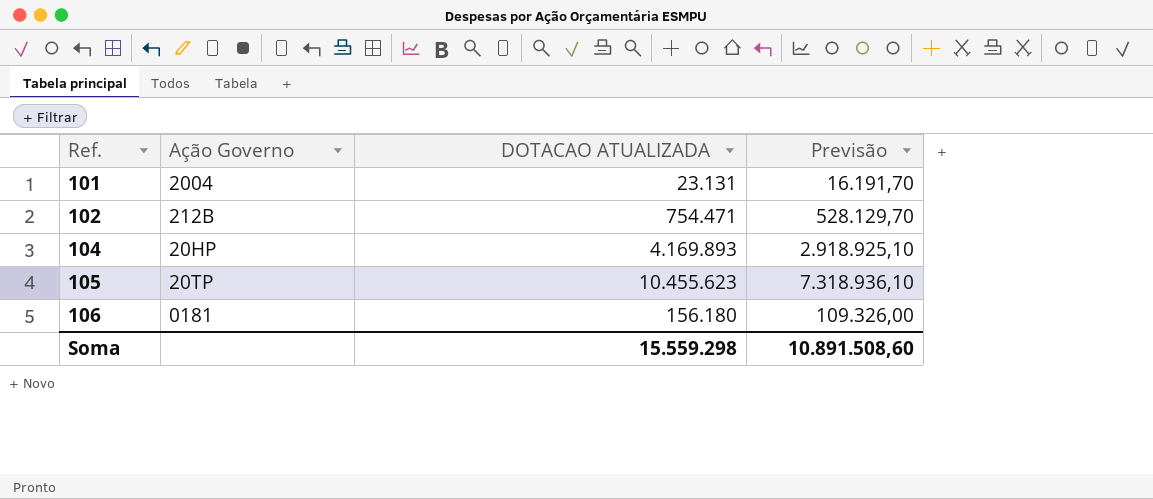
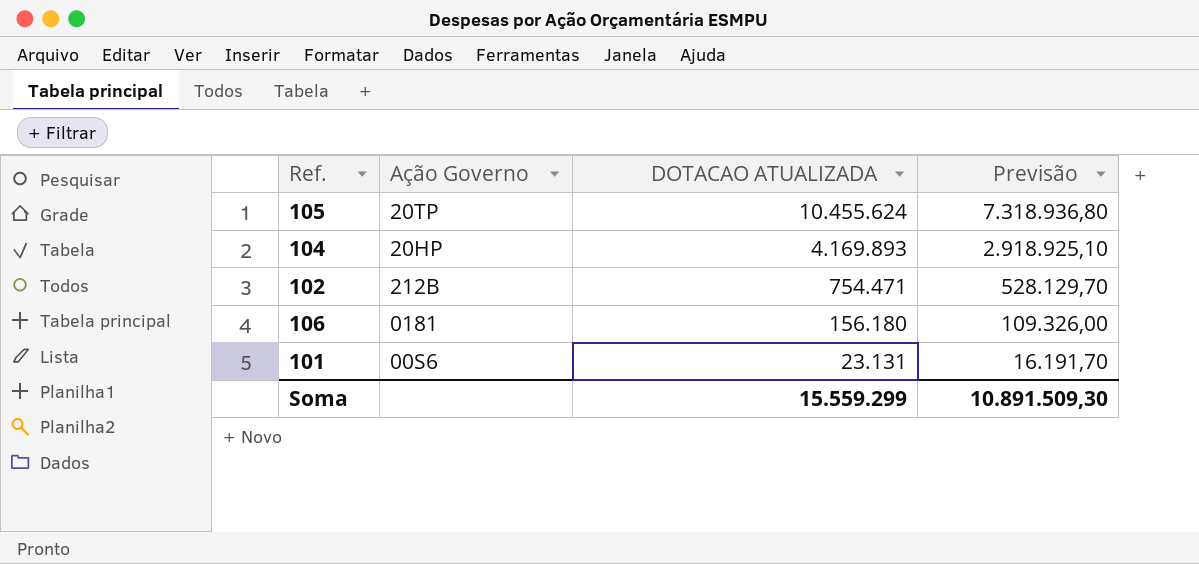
row order: Ref. ascending -> DOTACAO ATUALIZADA descending
105 | DOTACAO ATUALIZADA: 10.455.623 -> 10.455.624
105 | Previsão: 7.318.936,10 -> 7.318.936,80
101 | Ação Governo: 2004 -> 00S6
Soma | DOTACAO ATUALIZADA: 15.559.298 -> 15.559.299
Soma | Previsão: 10.891.508,60 -> 10.891.509,30

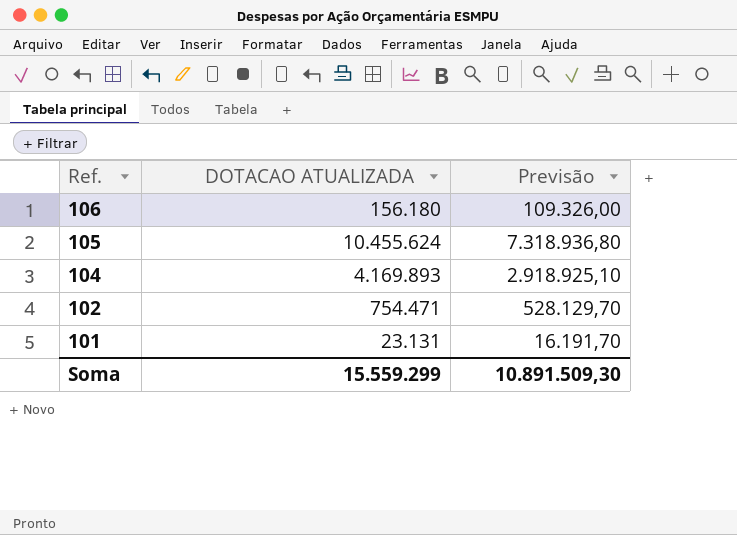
row order: DOTACAO ATUALIZADA descending -> Ref. descending
column Ação Governo | position: 2 -> none

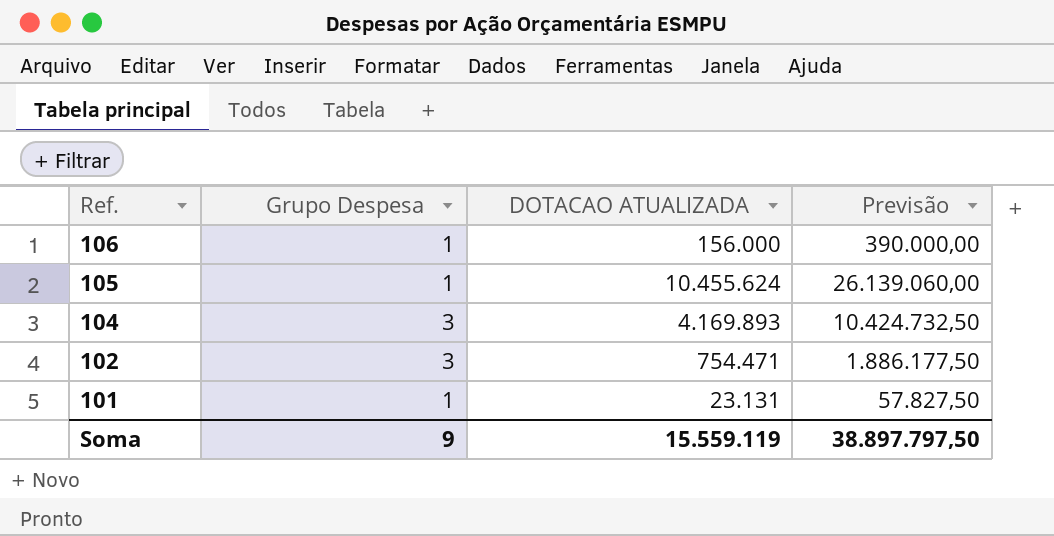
column Grupo Despesa | position: none -> 2
column Previsão | formula: [DOTACAO ATUALIZADA] * 0,7 -> [DOTACAO ATUALIZADA] * 2,5
106 | DOTACAO ATUALIZADA: 156.180 -> 156.000
Soma | DOTACAO ATUALIZADA: 15.559.299 -> 15.559.119
Soma | Previsão: 10.891.509,30 -> 38.897.797,50

